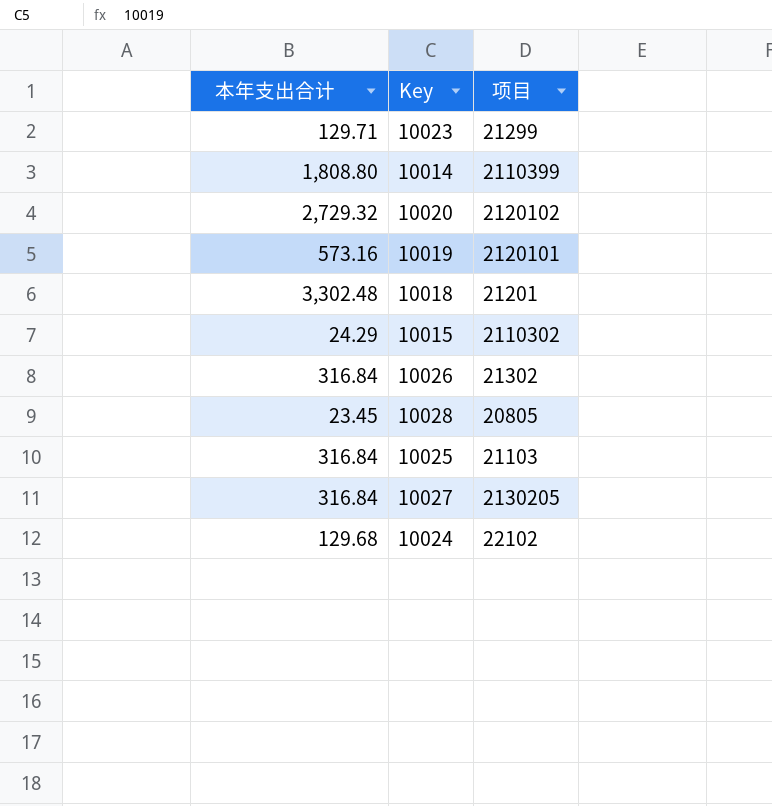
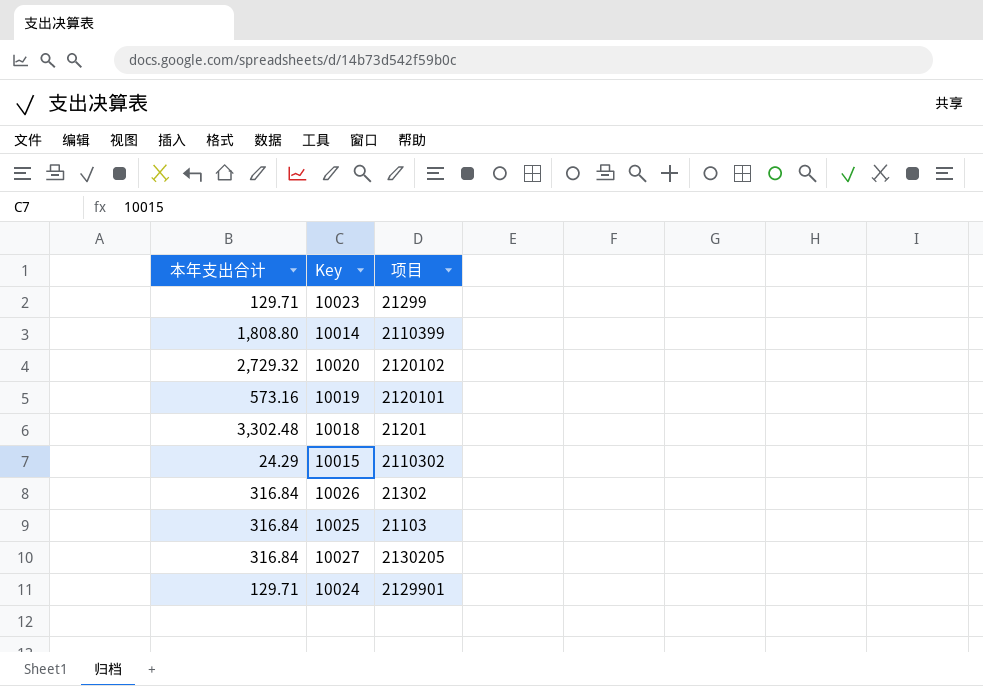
row 10028: 23.45 | 20805 -> none
10024 | 本年支出合计: 129.68 -> 129.71
10024 | 项目: 22102 -> 2129901

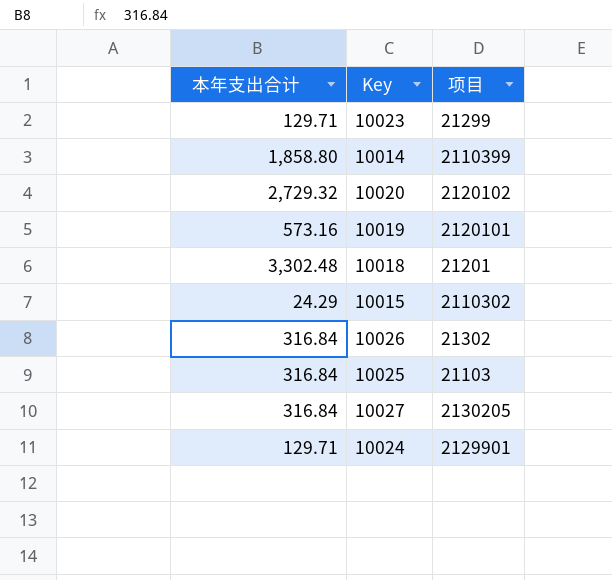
10014 | 本年支出合计: 1,808.80 -> 1,858.80

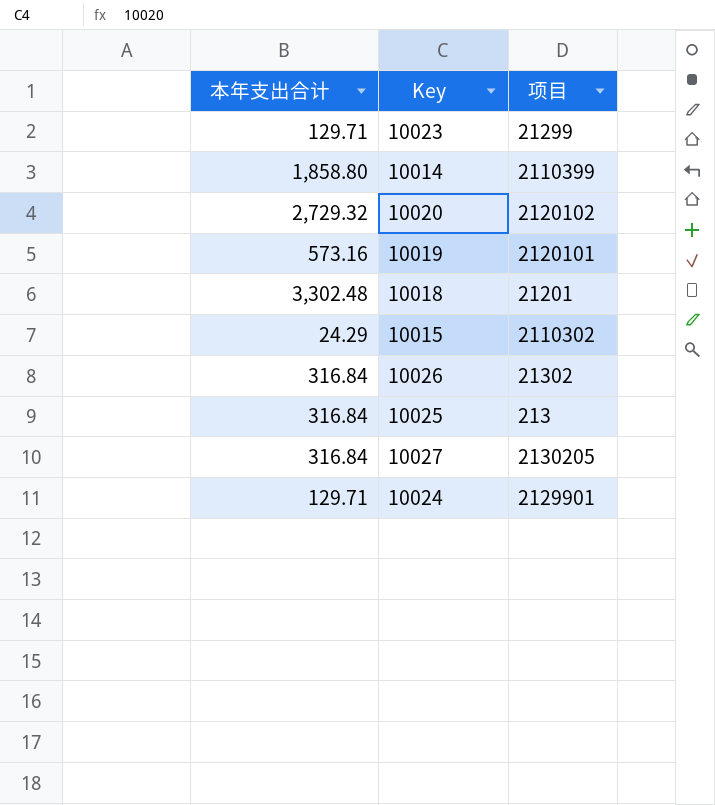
10025 | 项目: 21103 -> 213

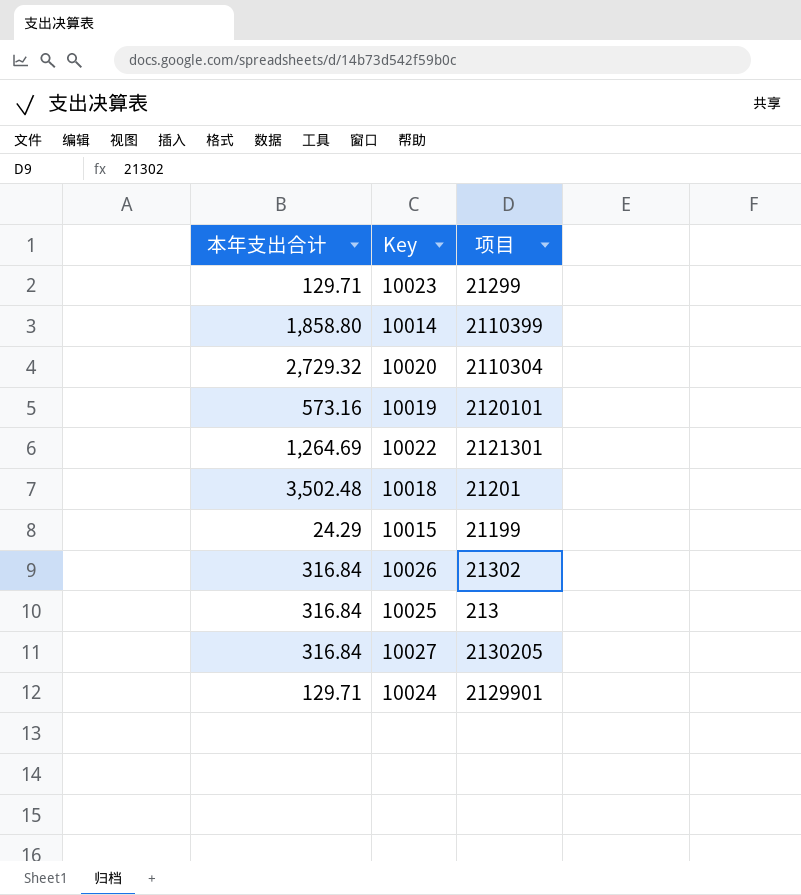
10020 | 项目: 2120102 -> 2110304
row 10022: none -> 1,264.69 | 2121301
10018 | 本年支出合计: 3,302.48 -> 3,502.48
10015 | 项目: 2110302 -> 21199

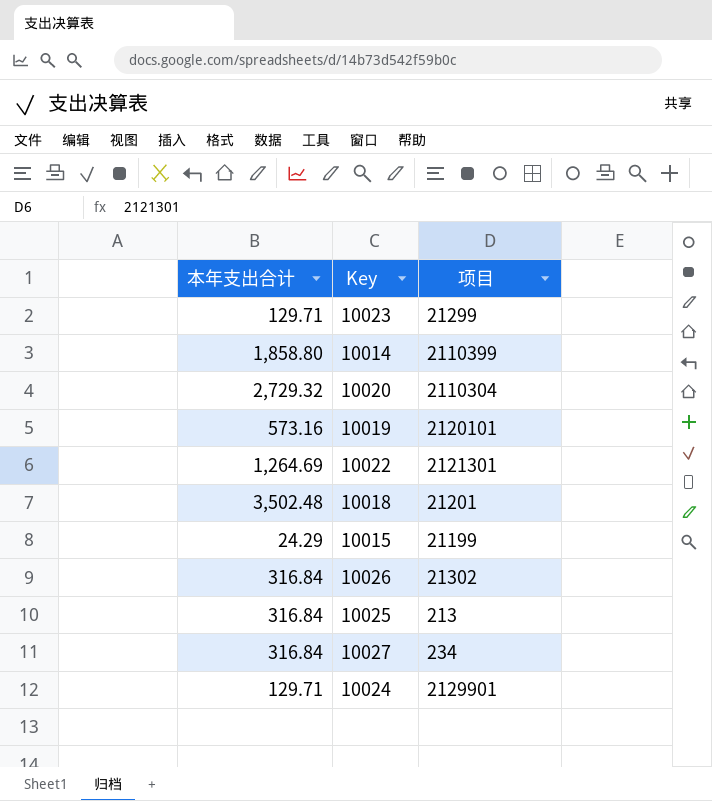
10027 | 项目: 2130205 -> 234

